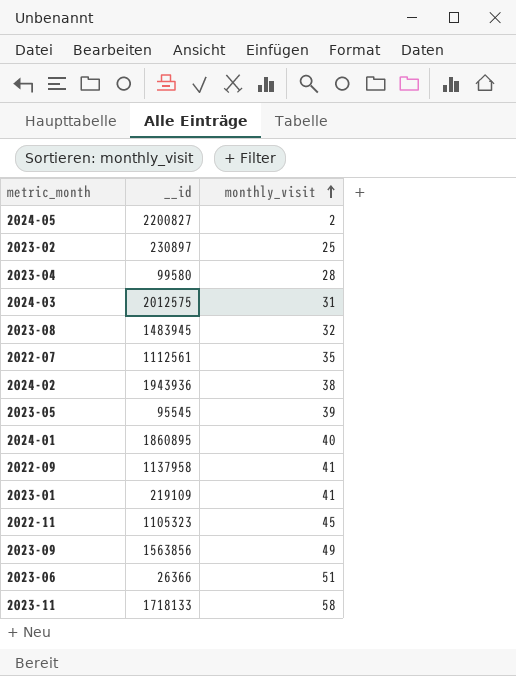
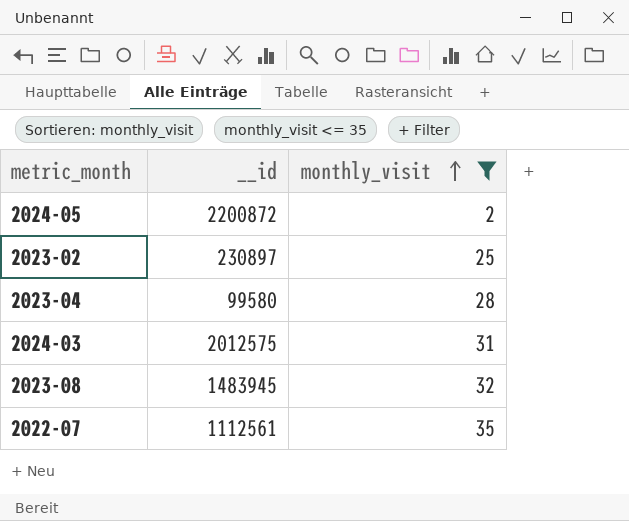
filter: none -> monthly_visit <= 35
2024-05 | __id: 2200827 -> 2200872

